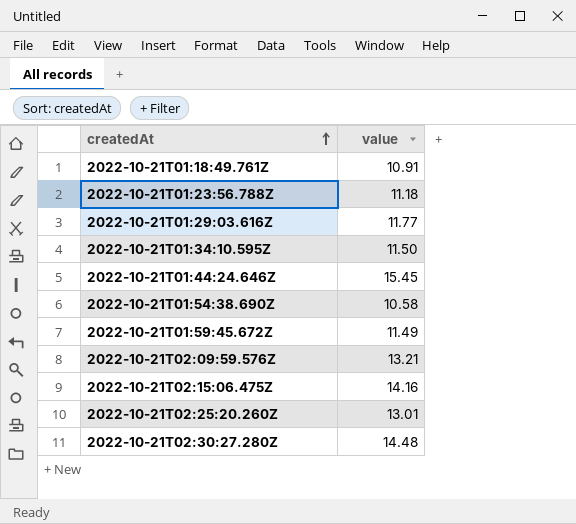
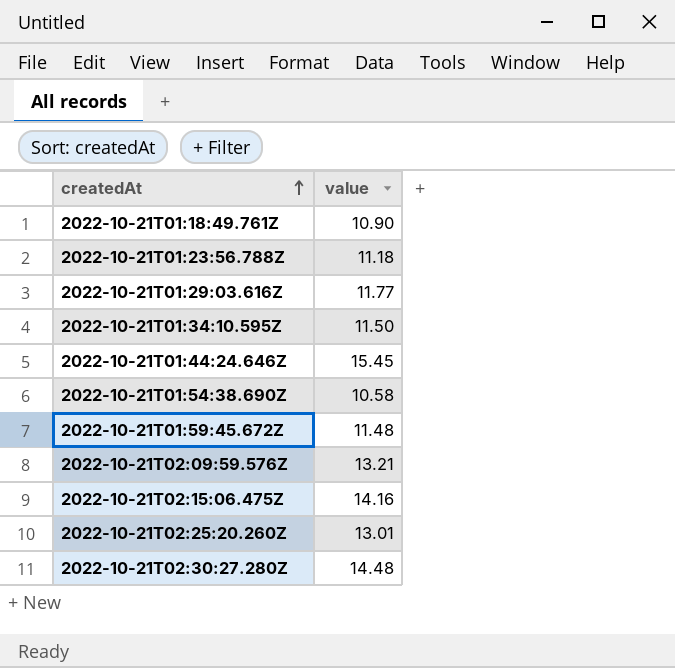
2022-10-21T01:18:49.761Z | value: 10.91 -> 10.90
2022-10-21T01:59:45.672Z | value: 11.49 -> 11.48

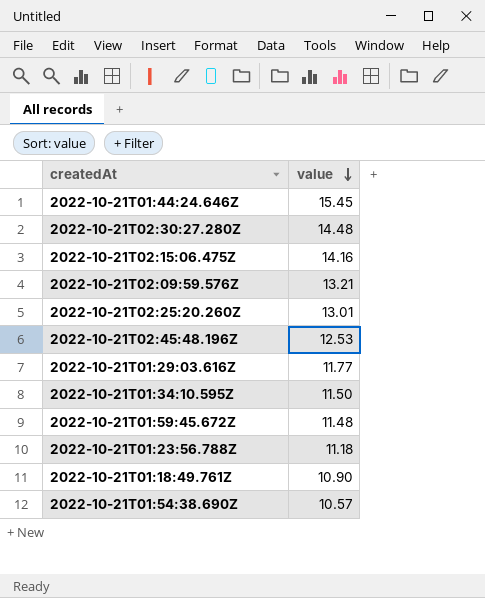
row order: createdAt ascending -> value descending
row 2022-10-21T02:45:48.196Z: none -> 12.53
2022-10-21T01:54:38.690Z | value: 10.58 -> 10.57

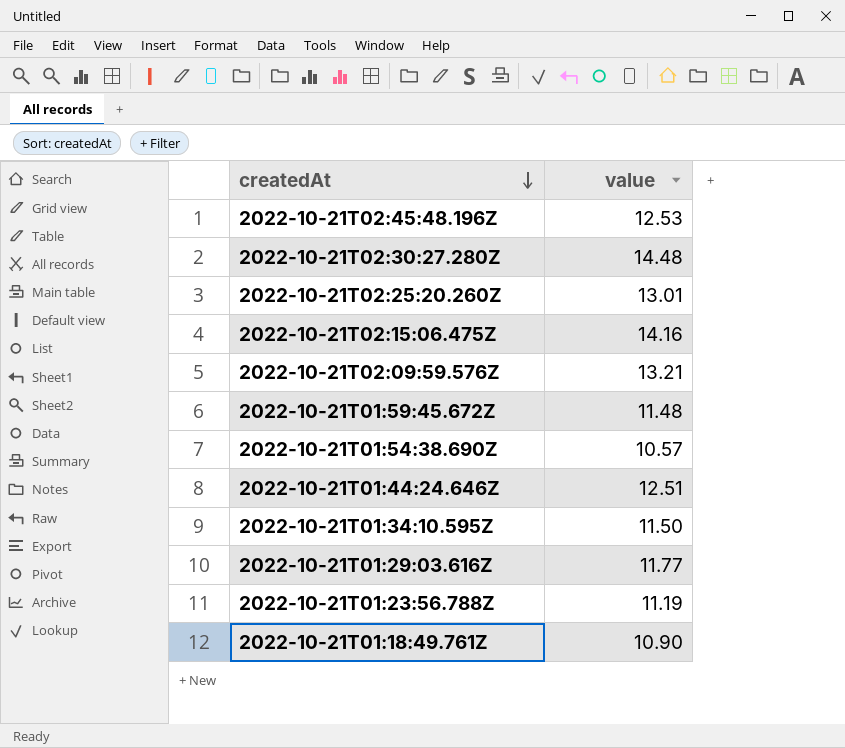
row order: value descending -> createdAt descending
2022-10-21T01:44:24.646Z | value: 15.45 -> 12.51
2022-10-21T01:23:56.788Z | value: 11.18 -> 11.19

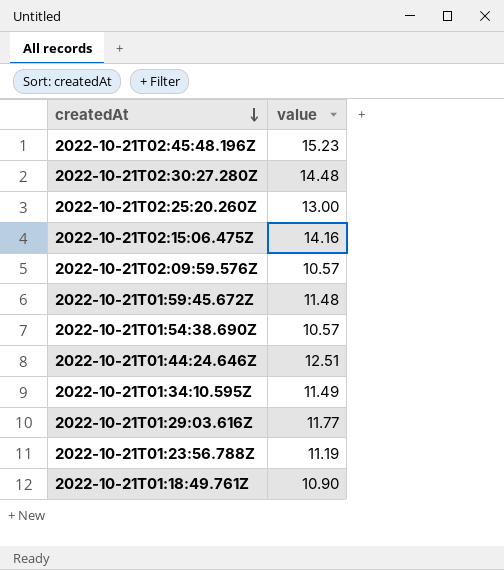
2022-10-21T02:45:48.196Z | value: 12.53 -> 15.23
2022-10-21T02:25:20.260Z | value: 13.01 -> 13.00
2022-10-21T02:09:59.576Z | value: 13.21 -> 10.57
2022-10-21T01:34:10.595Z | value: 11.50 -> 11.49

